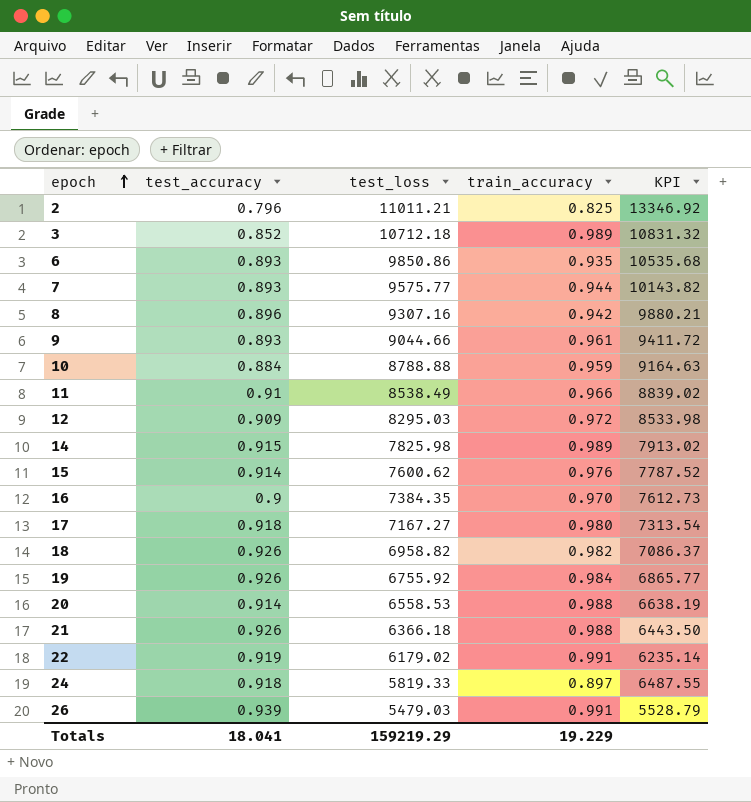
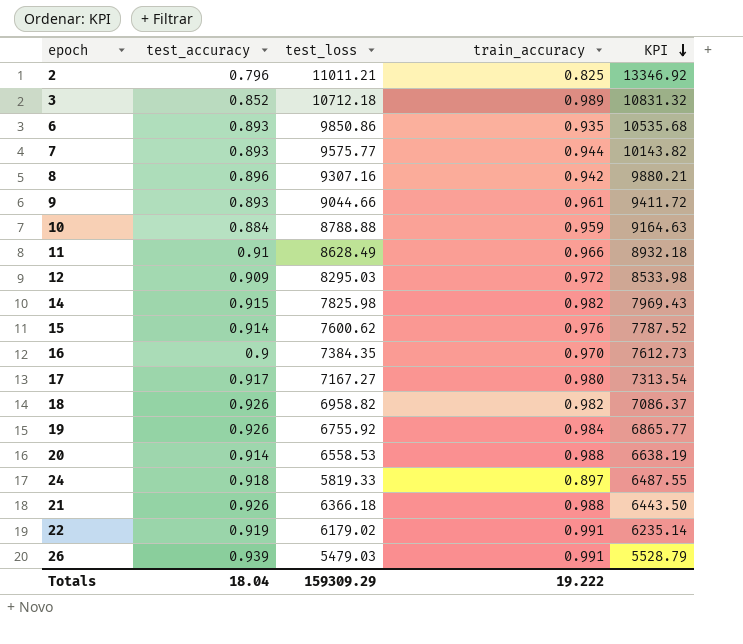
row order: epoch ascending -> KPI descending
11 | test_loss: 8538.49 -> 8628.49
11 | KPI: 8839.02 -> 8932.18
14 | train_accuracy: 0.989 -> 0.982
14 | KPI: 7913.02 -> 7969.43
17 | test_accuracy: 0.918 -> 0.917
Totals | test_accuracy: 18.041 -> 18.04
Totals | test_loss: 159219.29 -> 159309.29
Totals | train_accuracy: 19.229 -> 19.222

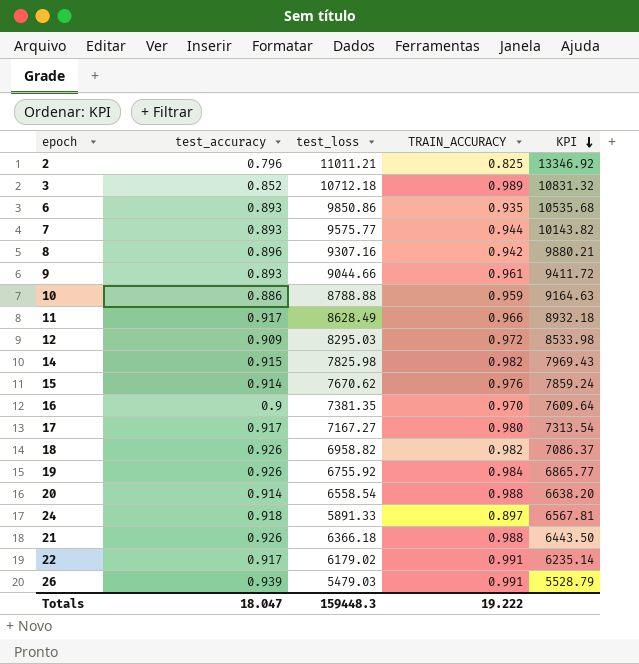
column name: train_accuracy -> TRAIN_ACCURACY
10 | test_accuracy: 0.884 -> 0.886
11 | test_accuracy: 0.91 -> 0.917
15 | test_loss: 7600.62 -> 7670.62
15 | KPI: 7787.52 -> 7859.24
16 | test_loss: 7384.35 -> 7381.35
16 | KPI: 7612.73 -> 7609.64
20 | test_loss: 6558.53 -> 6558.54
20 | KPI: 6638.19 -> 6638.20
24 | test_loss: 5819.33 -> 5891.33
24 | KPI: 6487.55 -> 6567.81
22 | test_accuracy: 0.919 -> 0.917
Totals | test_accuracy: 18.04 -> 18.047
Totals | test_loss: 159309.29 -> 159448.3

